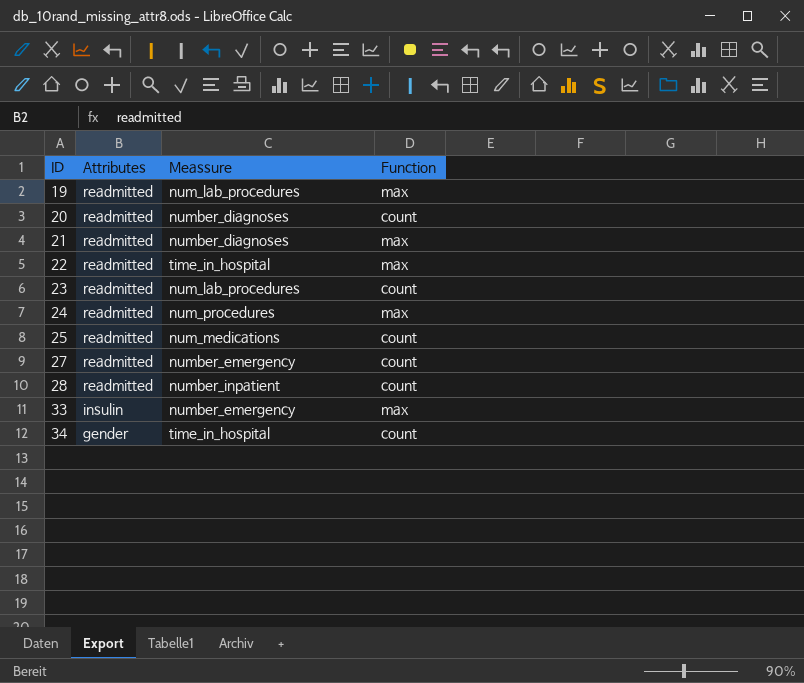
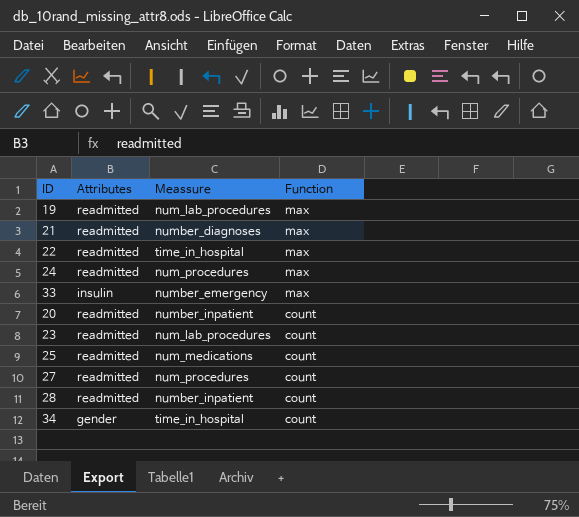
row order: ID ascending -> Function descending
20 | Meassure: number_diagnoses -> number_inpatient
27 | Meassure: number_emergency -> num_procedures

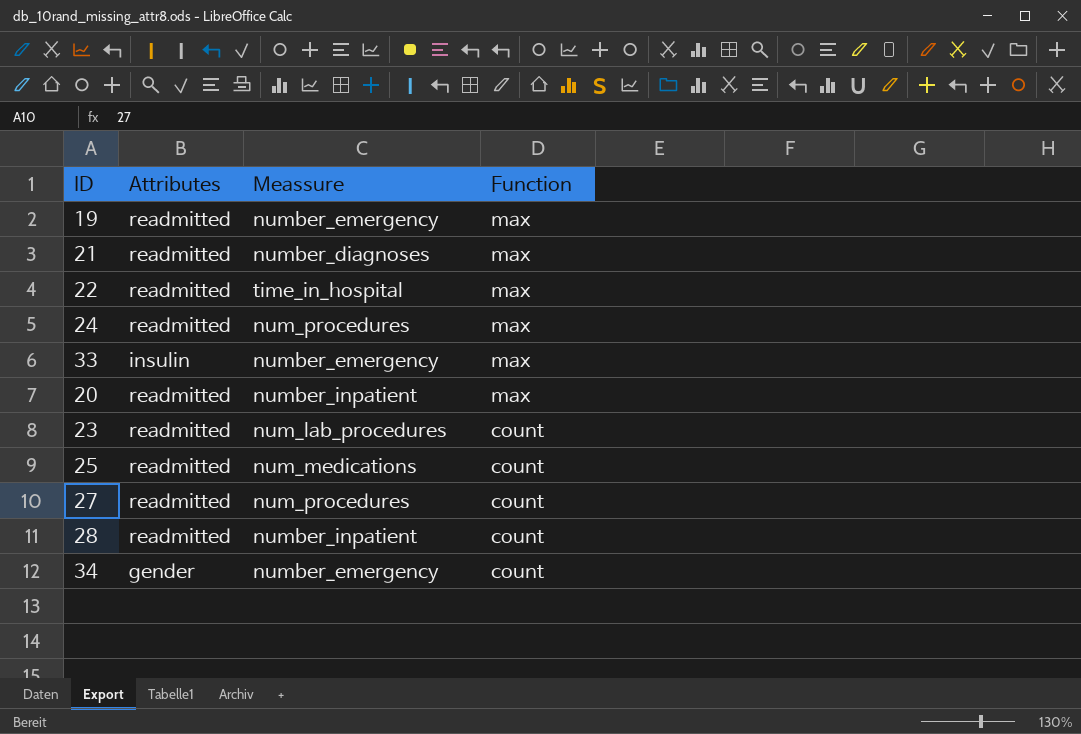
19 | Meassure: num_lab_procedures -> number_emergency
20 | Function: count -> max
34 | Meassure: time_in_hospital -> number_emergency

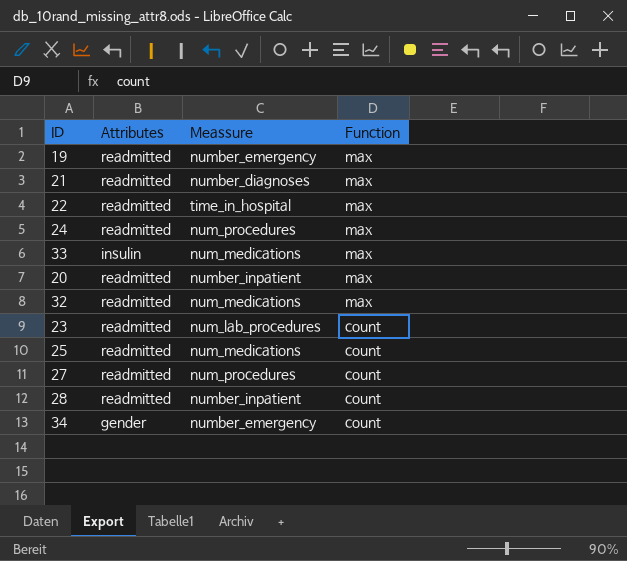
33 | Meassure: number_emergency -> num_medications
row 32: none -> readmitted | num_medications | max

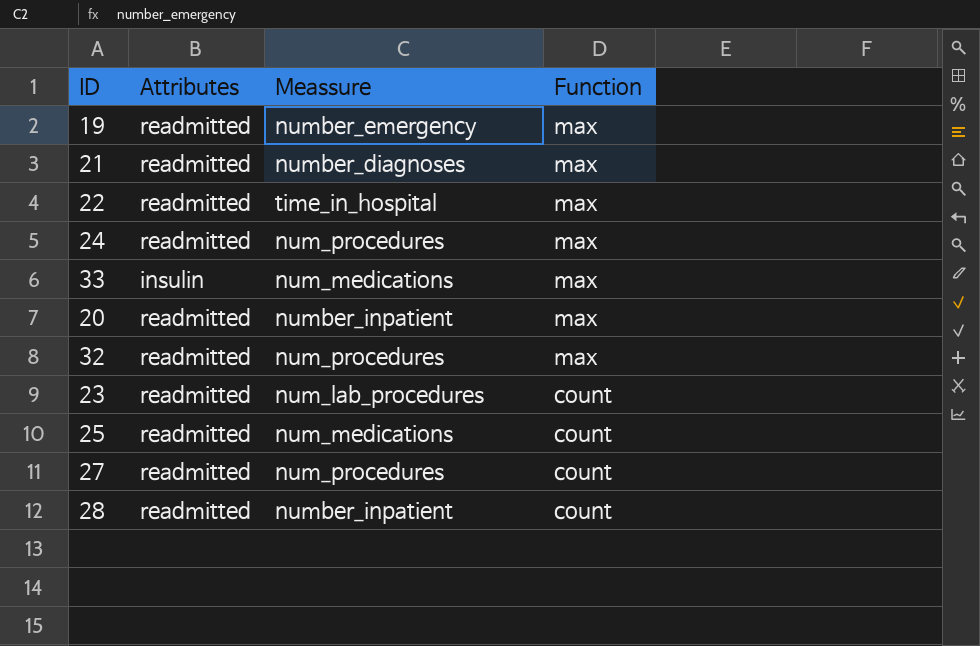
row 34: gender | number_emergency | count -> none
32 | Meassure: num_medications -> num_procedures

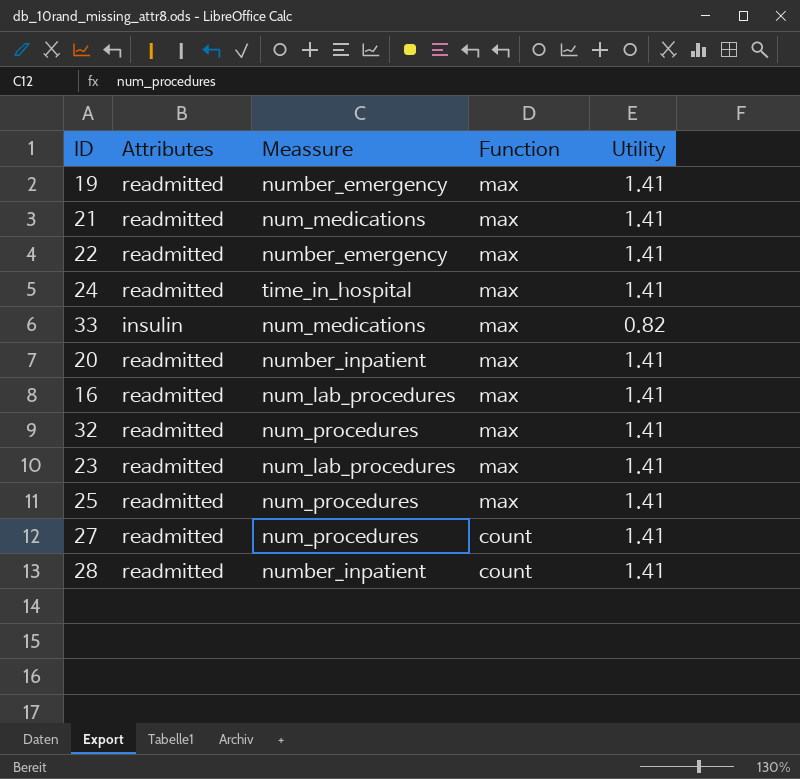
column Utility | position: none -> 5
21 | Meassure: number_diagnoses -> num_medications
22 | Meassure: time_in_hospital -> number_emergency
24 | Meassure: num_procedures -> time_in_hospital
row 16: none -> readmitted | num_lab_procedures | max | 1.41
23 | Function: count -> max
25 | Meassure: num_medications -> num_procedures
25 | Function: count -> max

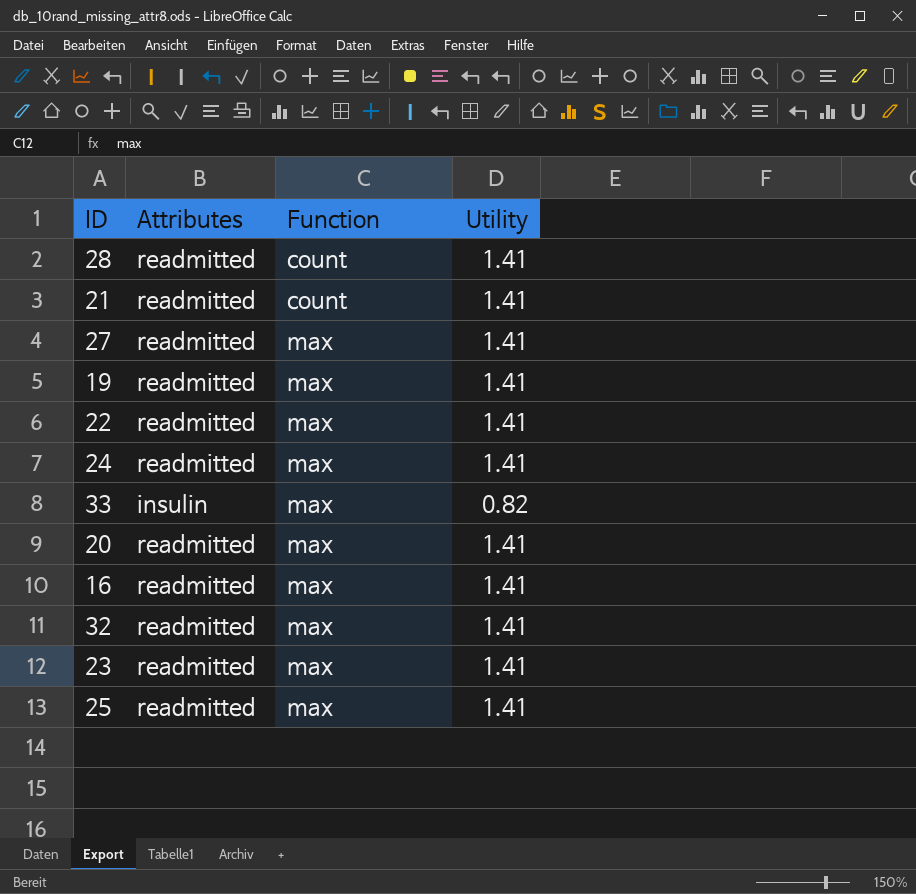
row order: Function descending -> Function ascending
column Meassure | position: 3 -> none
21 | Function: max -> count
27 | Function: count -> max

